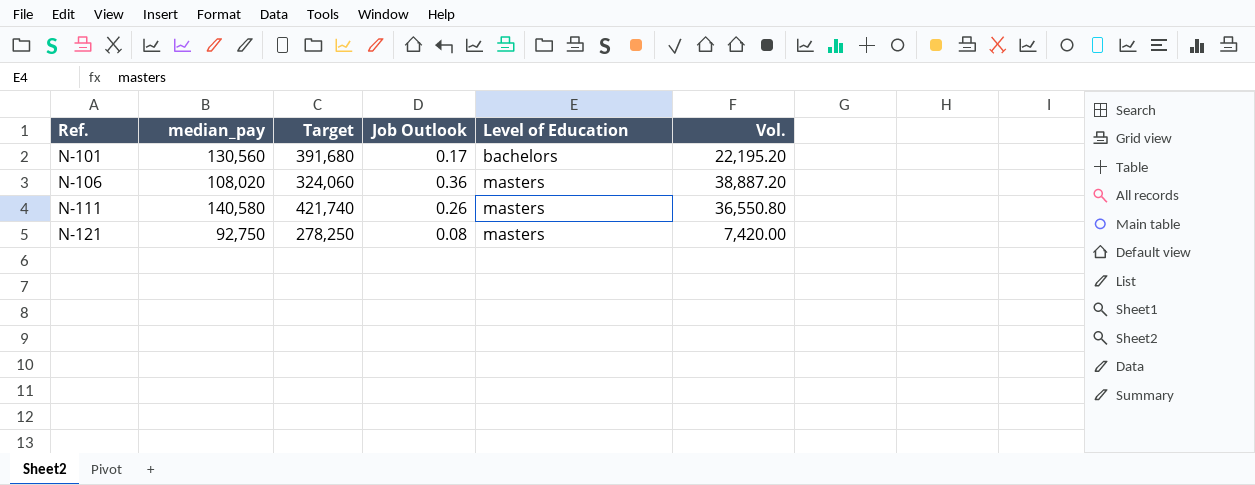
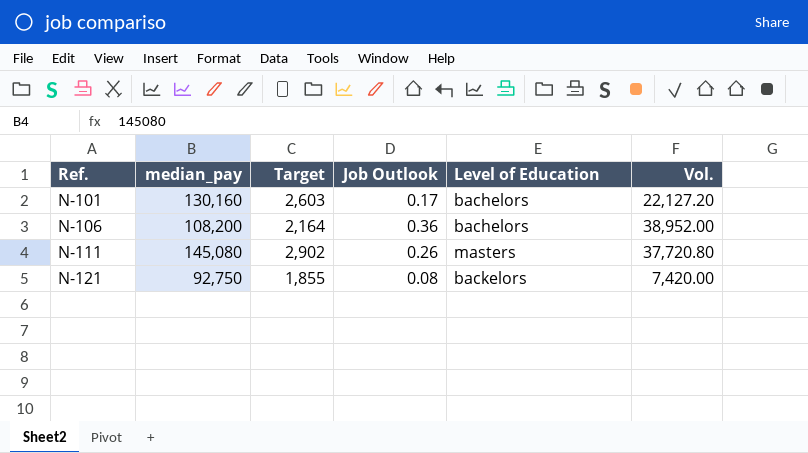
column Target | formula: [median_pay] * 3 -> [median_pay] * 0.02
N-101 | median_pay: 130,560 -> 130,160
N-101 | Vol.: 22,195.20 -> 22,127.20
N-106 | median_pay: 108,020 -> 108,200
N-106 | Level of Education: masters -> bachelors
N-106 | Vol.: 38,887.20 -> 38,952.00
N-111 | median_pay: 140,580 -> 145,080
N-111 | Vol.: 36,550.80 -> 37,720.80
N-121 | Level of Education: masters -> backelors

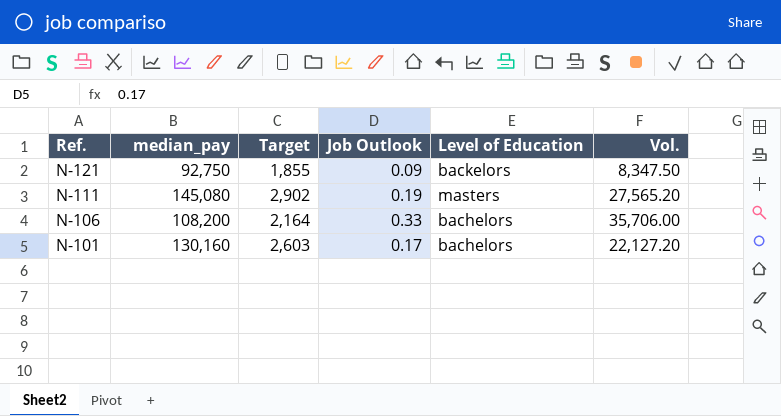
row order: Ref. ascending -> Ref. descending
N-121 | Job Outlook: 0.08 -> 0.09
N-121 | Vol.: 7,420.00 -> 8,347.50
N-111 | Job Outlook: 0.26 -> 0.19
N-111 | Vol.: 37,720.80 -> 27,565.20
N-106 | Job Outlook: 0.36 -> 0.33
N-106 | Vol.: 38,952.00 -> 35,706.00

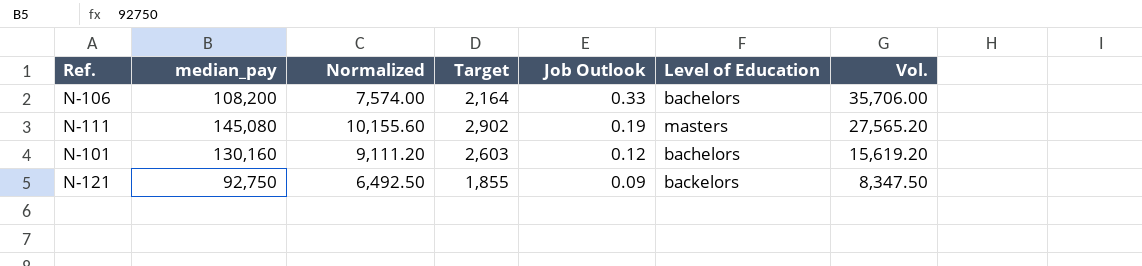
row order: Ref. descending -> Job Outlook descending
column Normalized | formula: none -> [median_pay] * 0.07
N-101 | Job Outlook: 0.17 -> 0.12
N-101 | Vol.: 22,127.20 -> 15,619.20

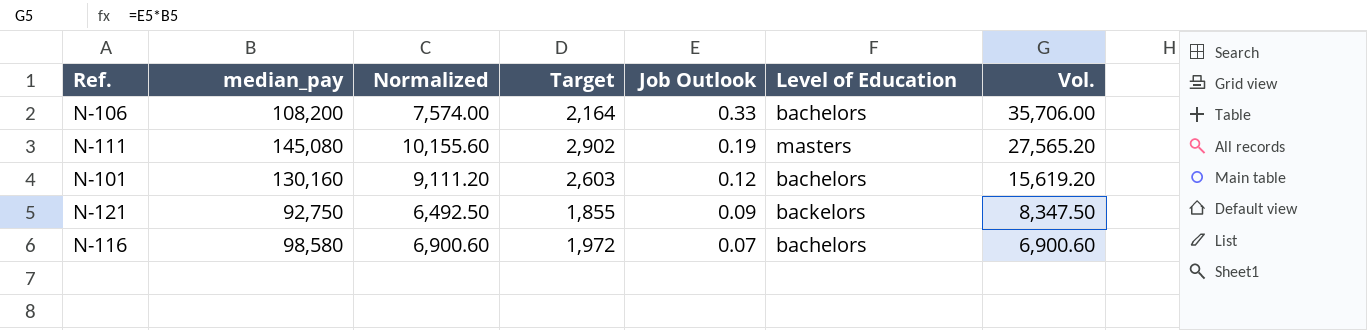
row N-116: none -> 98,580 | 6,900.60 | 1,972 | 0.07 | bachelors | 6,900.60

